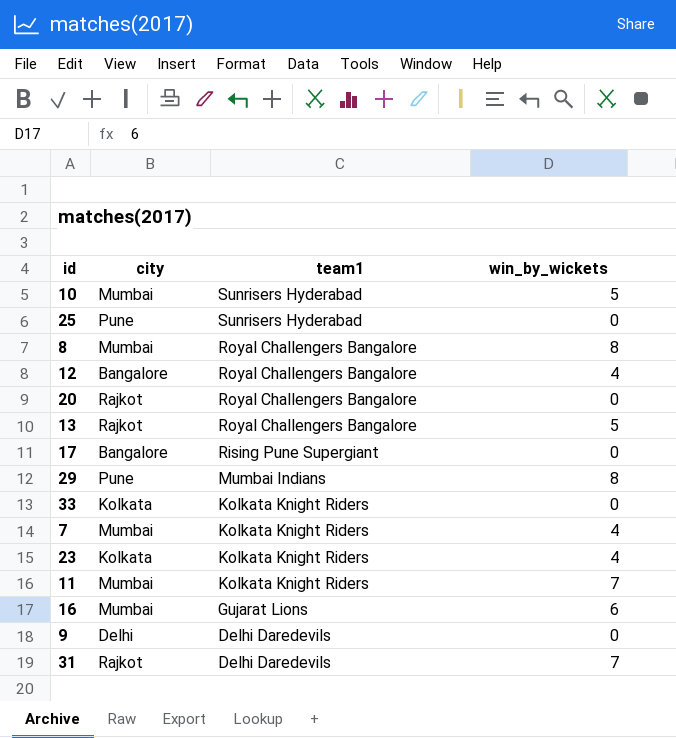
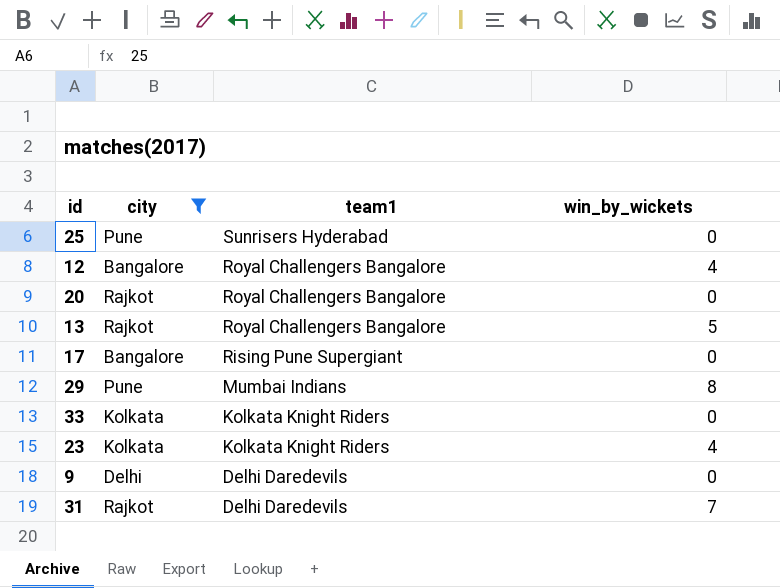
filter: none -> city != Mumbai

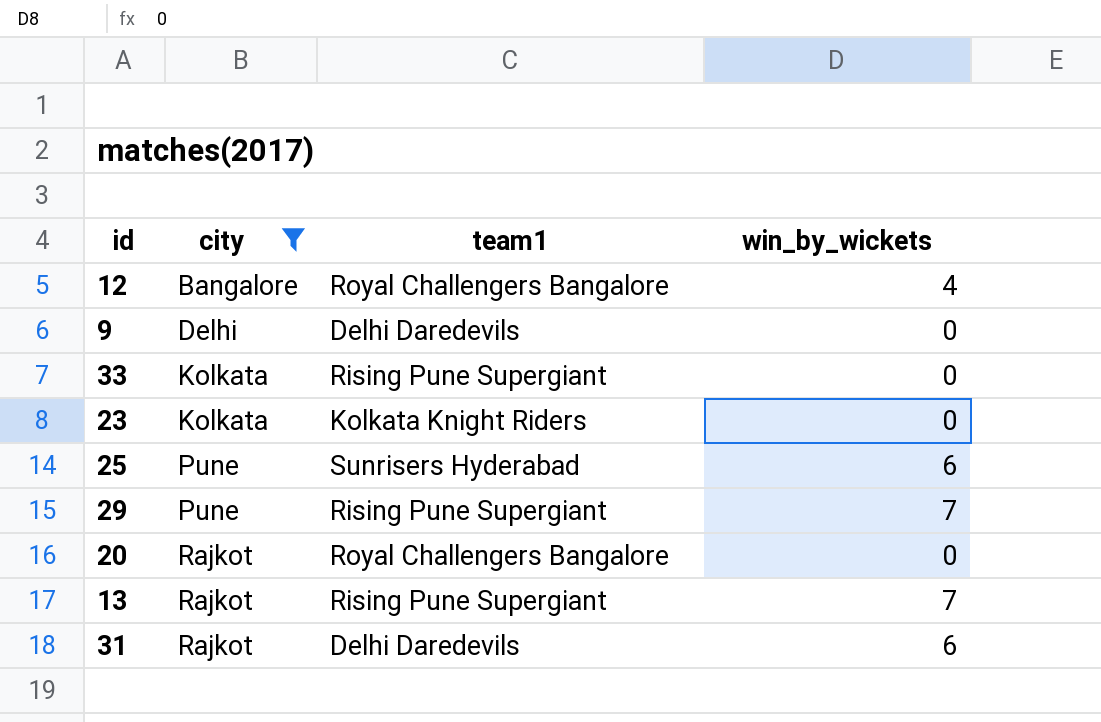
row order: team1 descending -> city ascending
row 17: Bangalore | Rising Pune Supergiant | 0 -> none
33 | team1: Kolkata Knight Riders -> Rising Pune Supergiant
23 | win_by_wickets: 4 -> 0
25 | win_by_wickets: 0 -> 6
29 | team1: Mumbai Indians -> Rising Pune Supergiant
29 | win_by_wickets: 8 -> 7
13 | team1: Royal Challengers Bangalore -> Rising Pune Supergiant
13 | win_by_wickets: 5 -> 7
31 | win_by_wickets: 7 -> 6

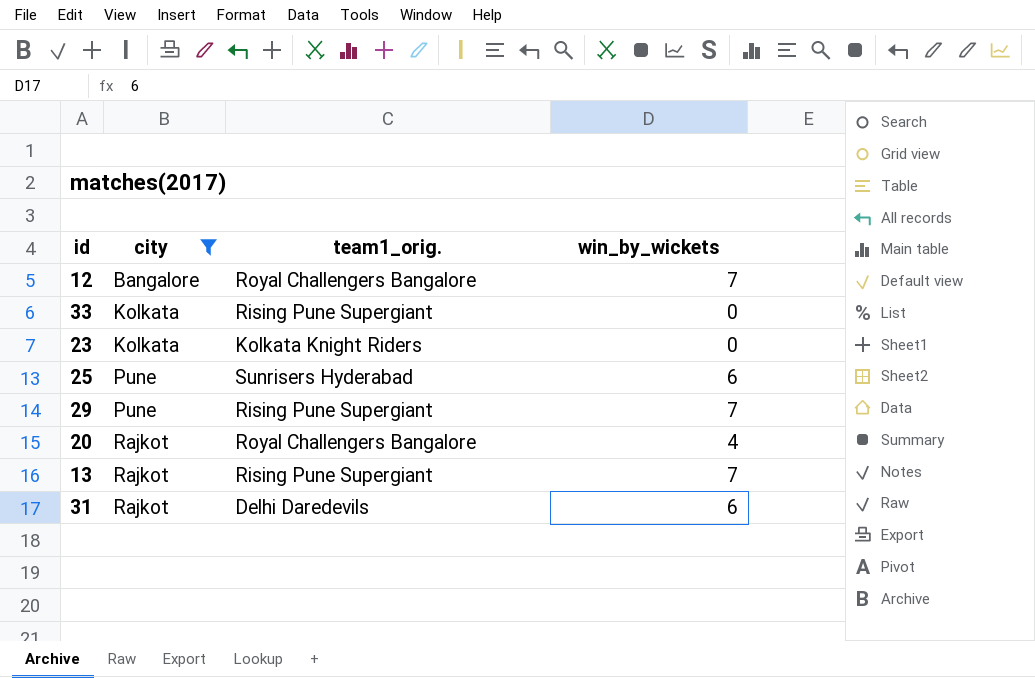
column name: team1 -> team1_orig.
row 9: Delhi | Delhi Daredevils | 0 -> none
12 | win_by_wickets: 4 -> 7
20 | win_by_wickets: 0 -> 4

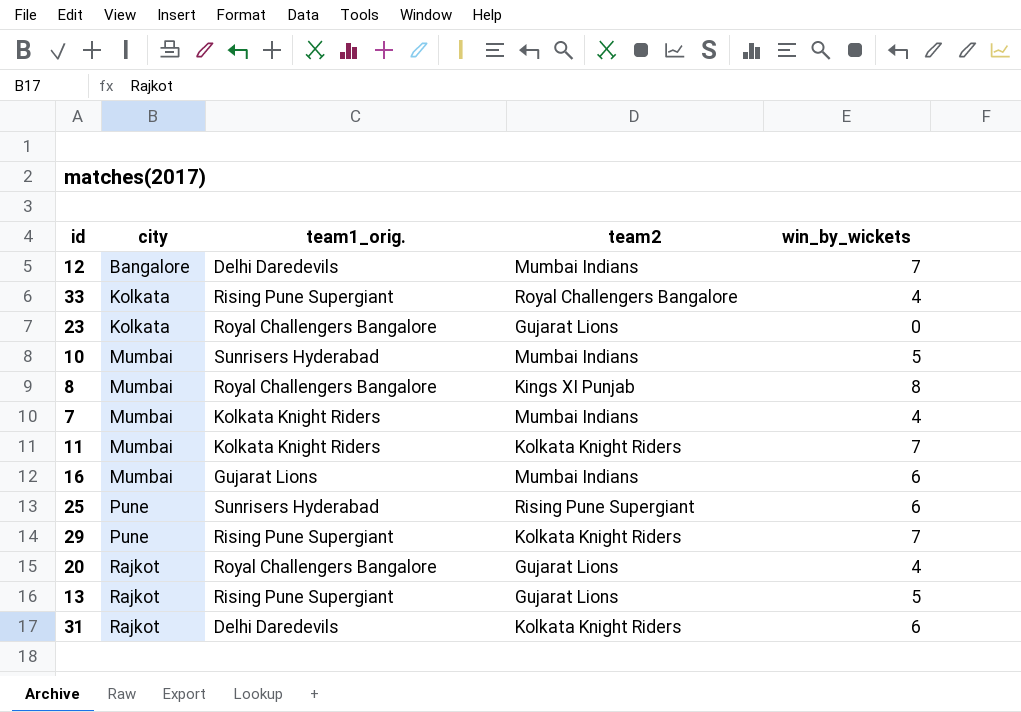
filter: city != Mumbai -> none
column team2 | position: none -> 4
12 | team1_orig.: Royal Challengers Bangalore -> Delhi Daredevils
33 | win_by_wickets: 0 -> 4
23 | team1_orig.: Kolkata Knight Riders -> Royal Challengers Bangalore
13 | win_by_wickets: 7 -> 5

